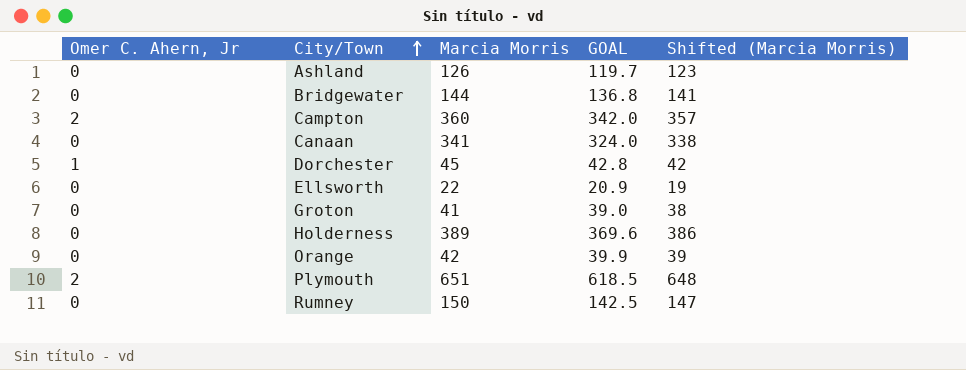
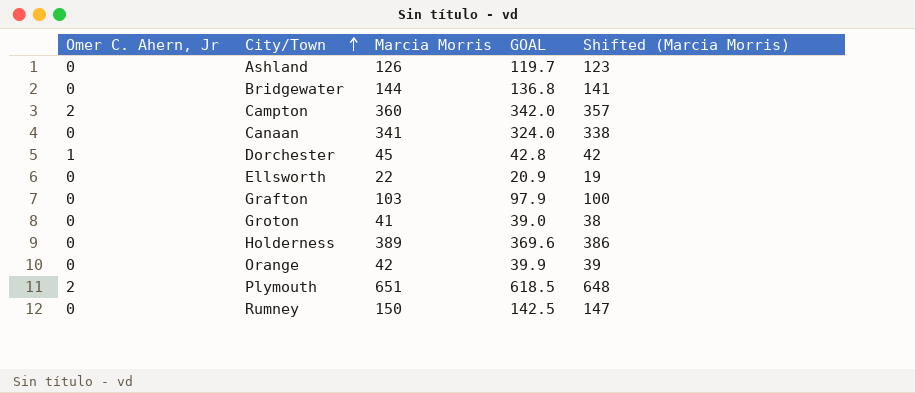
row Grafton: none -> 0 | 103 | 97.9 | 100

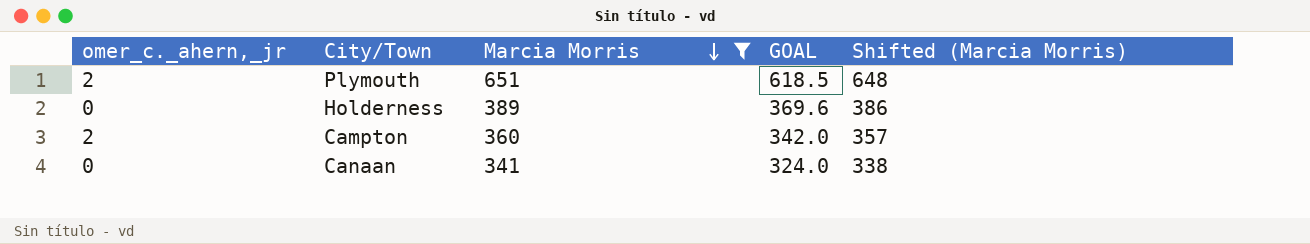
filter: none -> Marcia Morris >= 341
row order: City/Town ascending -> Marcia Morris descending
column name: Omer C. Ahern, Jr -> omer_c._ahern,_jr

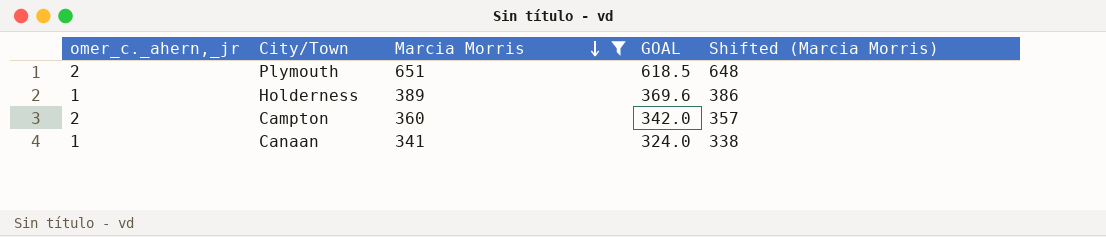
Holderness | omer_c._ahern,_jr: 0 -> 1
Canaan | omer_c._ahern,_jr: 0 -> 1

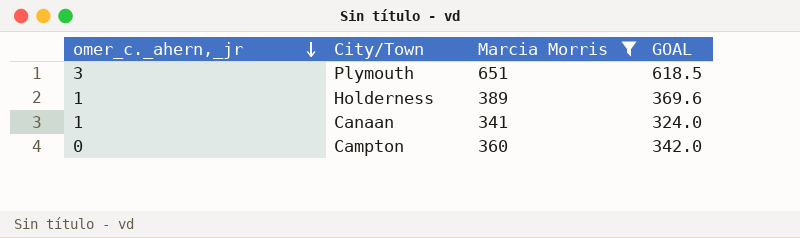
row order: Marcia Morris descending -> omer_c._ahern,_jr descending
column Shifted (Marcia Morris) | formula: [Marcia Morris] - 3 -> none
Plymouth | omer_c._ahern,_jr: 2 -> 3
Campton | omer_c._ahern,_jr: 2 -> 0

